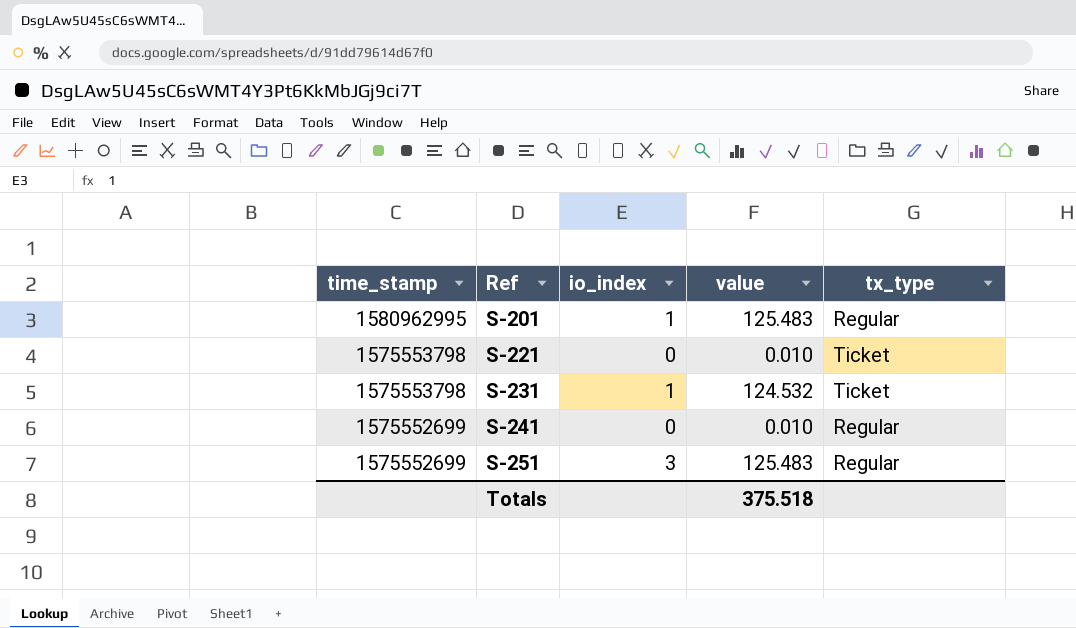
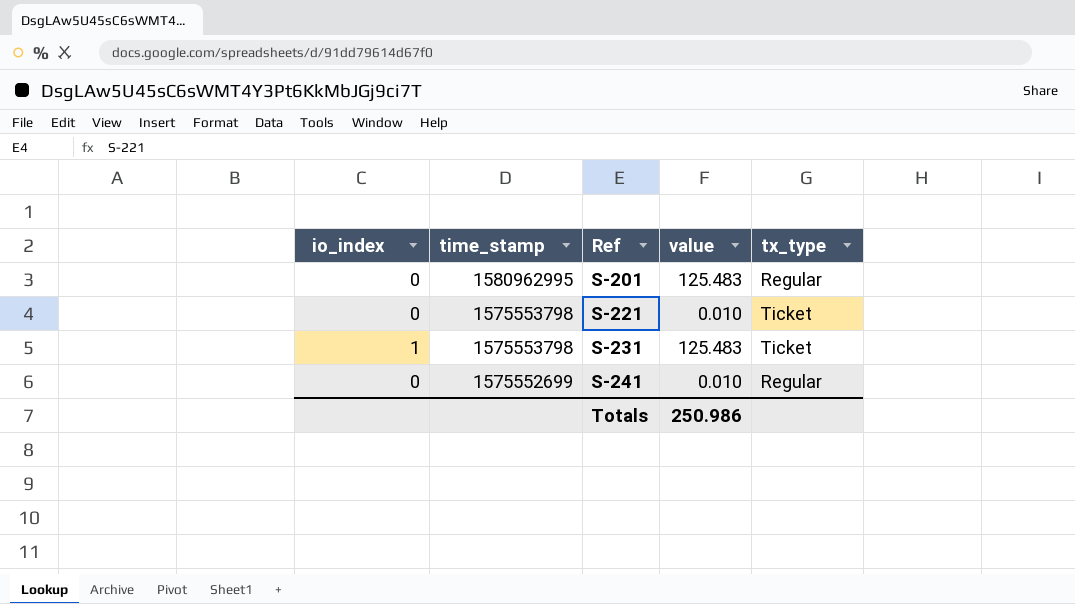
column io_index | position: 3 -> 1
row S-251: 1575552699 | 3 | 125.483 | Regular -> none
S-201 | io_index: 1 -> 0
S-231 | value: 124.532 -> 125.483
Totals | value: 375.518 -> 250.986

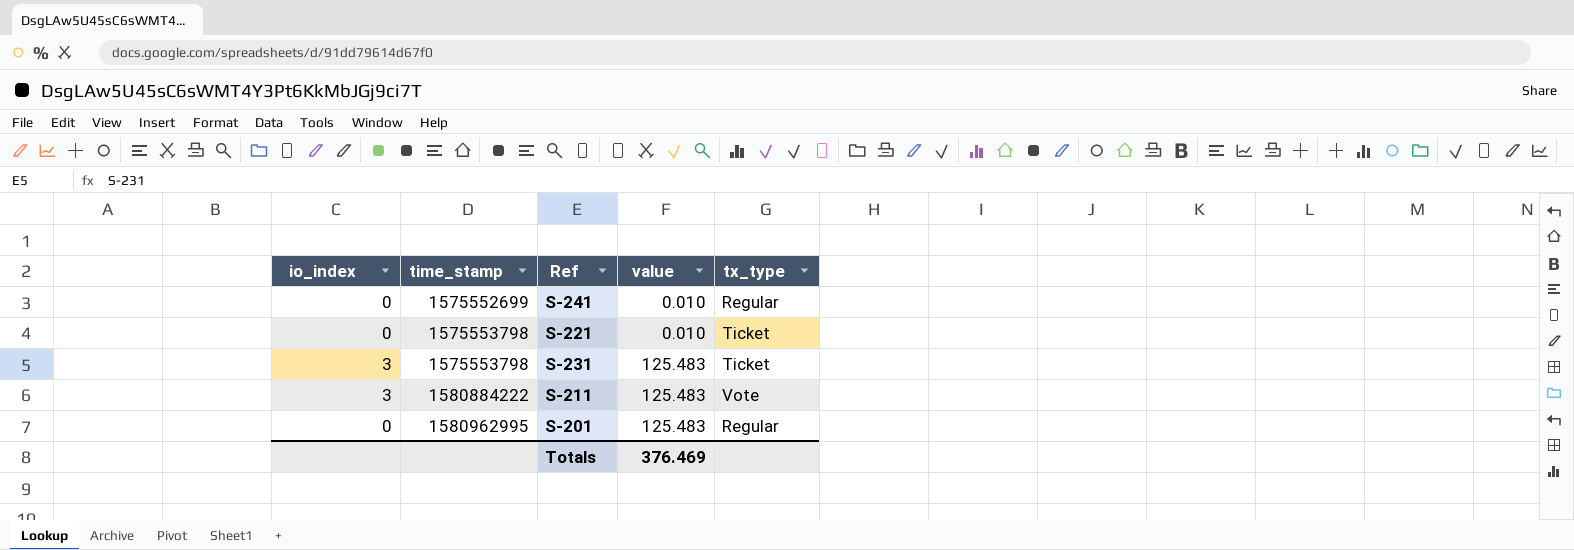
row order: time_stamp descending -> time_stamp ascending
S-231 | io_index: 1 -> 3
row S-211: none -> 3 | 1580884222 | 125.483 | Vote
Totals | value: 250.986 -> 376.469

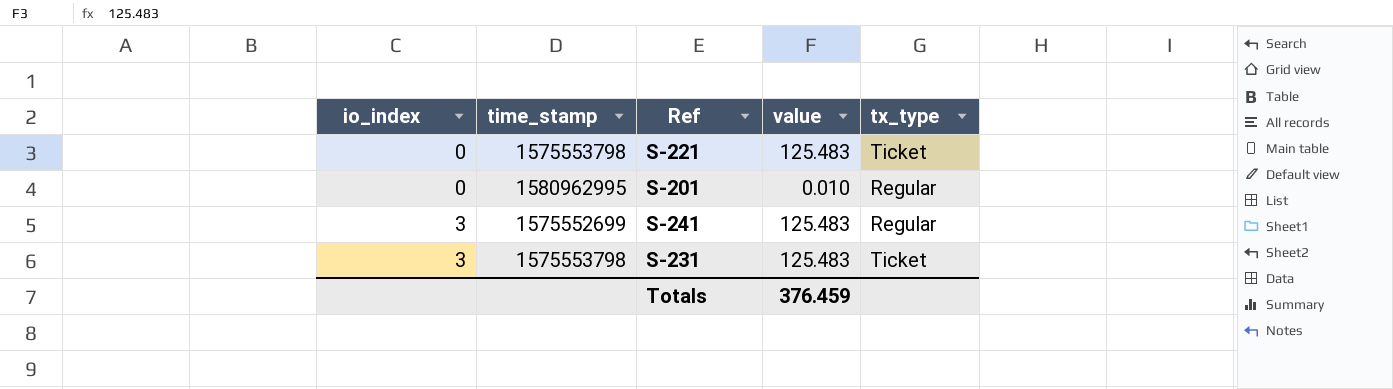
row order: time_stamp ascending -> io_index ascending
row S-211: 3 | 1580884222 | 125.483 | Vote -> none
S-221 | value: 0.010 -> 125.483
S-201 | value: 125.483 -> 0.010
S-241 | io_index: 0 -> 3
S-241 | value: 0.010 -> 125.483
Totals | value: 376.469 -> 376.459

